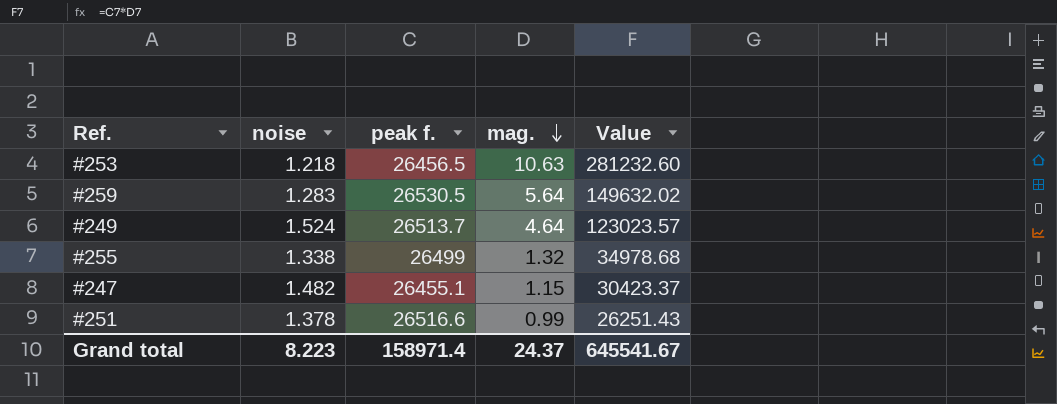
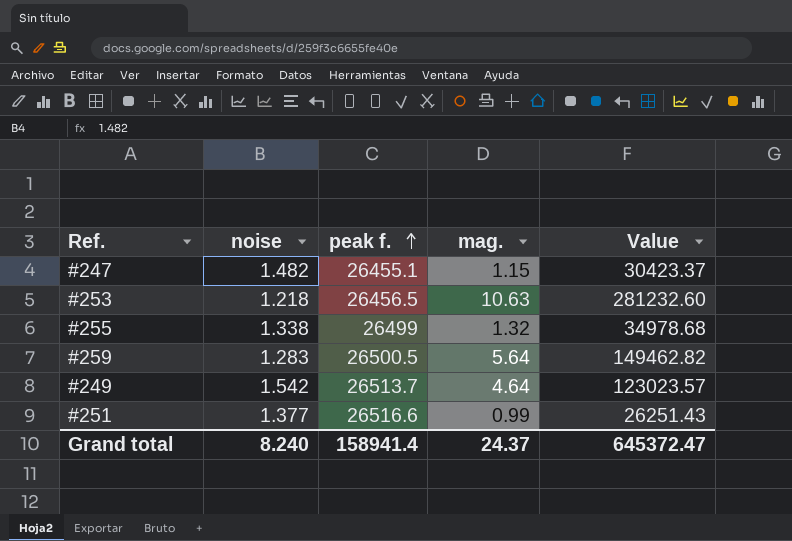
row order: mag. descending -> peak f. ascending
#259 | peak f.: 26530.5 -> 26500.5
#259 | Value: 149632.02 -> 149462.82
#249 | noise: 1.524 -> 1.542
#251 | noise: 1.378 -> 1.377
Grand total | noise: 8.223 -> 8.240
Grand total | peak f.: 158971.4 -> 158941.4
Grand total | Value: 645541.67 -> 645372.47

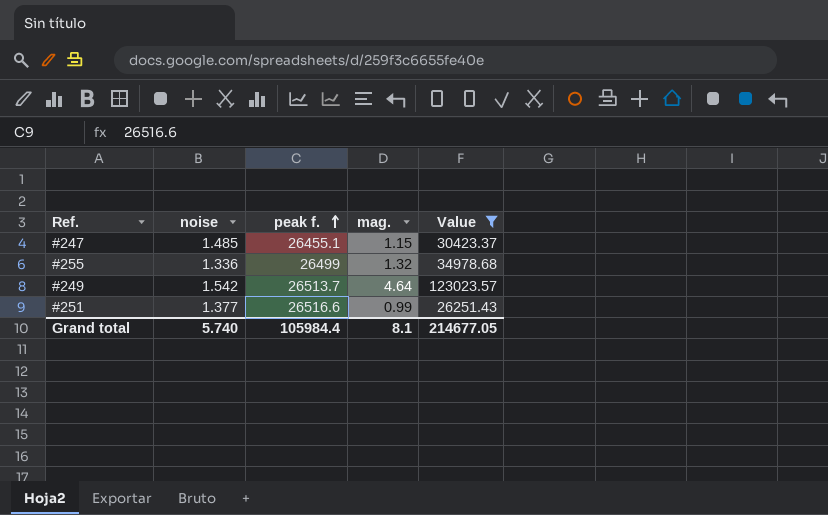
filter: none -> Value <= 123023.57
#247 | noise: 1.482 -> 1.485
#255 | noise: 1.338 -> 1.336
Grand total | noise: 8.240 -> 5.740
Grand total | peak f.: 158941.4 -> 105984.4
Grand total | mag.: 24.37 -> 8.1
Grand total | Value: 645372.47 -> 214677.05

